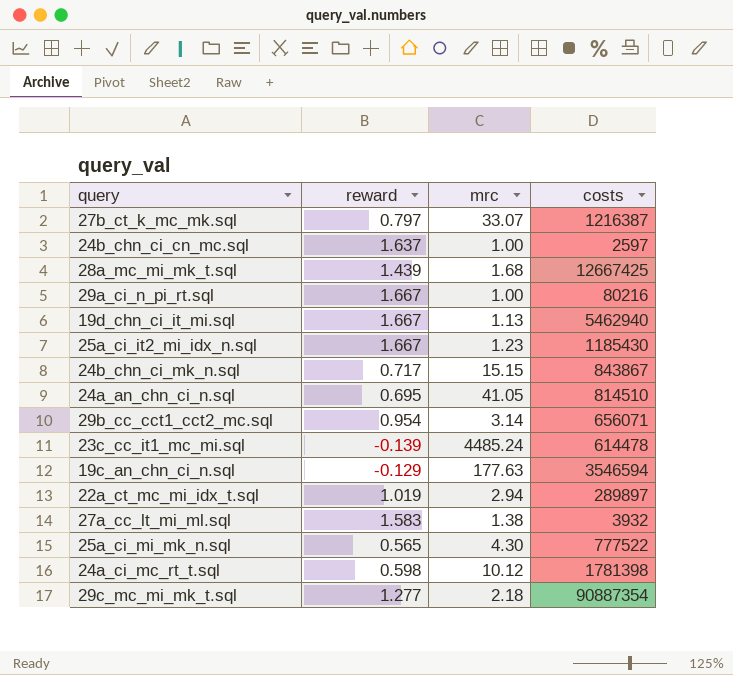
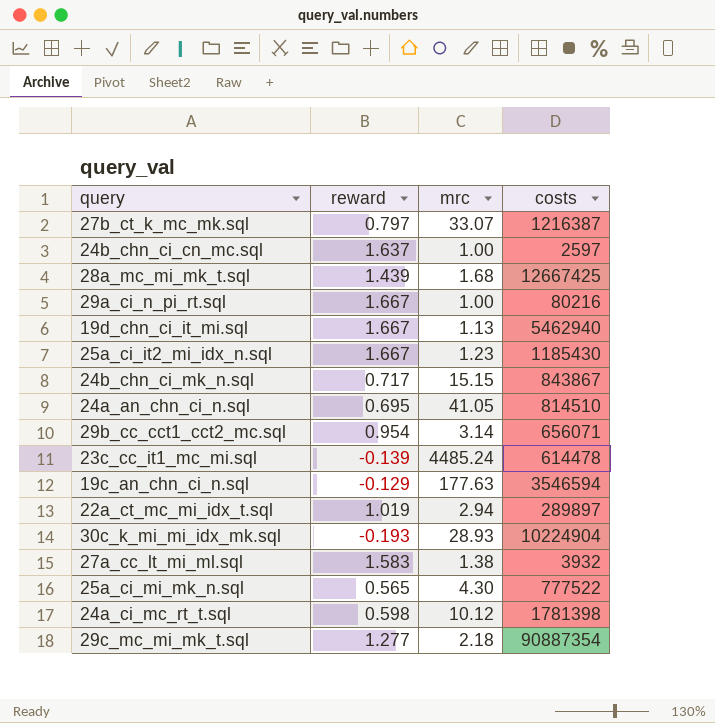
row 30c_k_mi_mi_idx_mk.sql: none -> -0.193 | 28.93 | 10224904

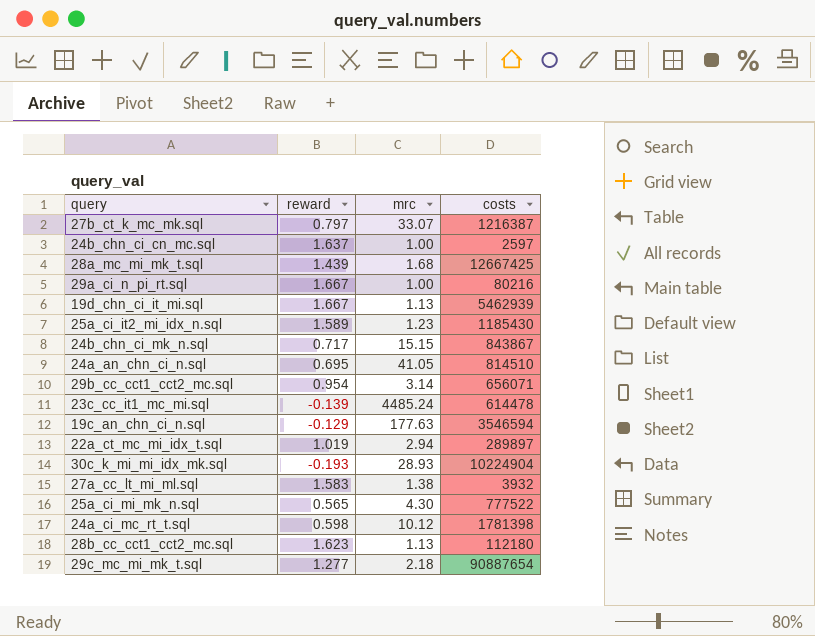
19d_chn_ci_it_mi.sql | costs: 5462940 -> 5462939
25a_ci_it2_mi_idx_n.sql | reward: 1.667 -> 1.589
row 28b_cc_cct1_cct2_mc.sql: none -> 1.623 | 1.13 | 112180
29c_mc_mi_mk_t.sql | costs: 90887354 -> 90887654

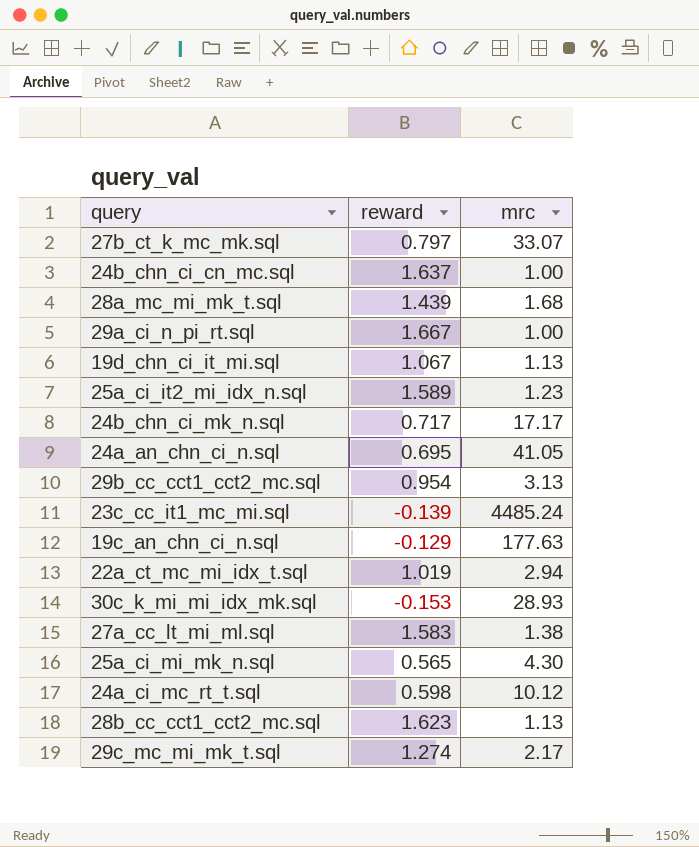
column costs | position: 4 -> none
19d_chn_ci_it_mi.sql | reward: 1.667 -> 1.067
24b_chn_ci_mk_n.sql | mrc: 15.15 -> 17.17
29b_cc_cct1_cct2_mc.sql | mrc: 3.14 -> 3.13
30c_k_mi_mi_idx_mk.sql | reward: -0.193 -> -0.153
29c_mc_mi_mk_t.sql | reward: 1.277 -> 1.274
29c_mc_mi_mk_t.sql | mrc: 2.18 -> 2.17

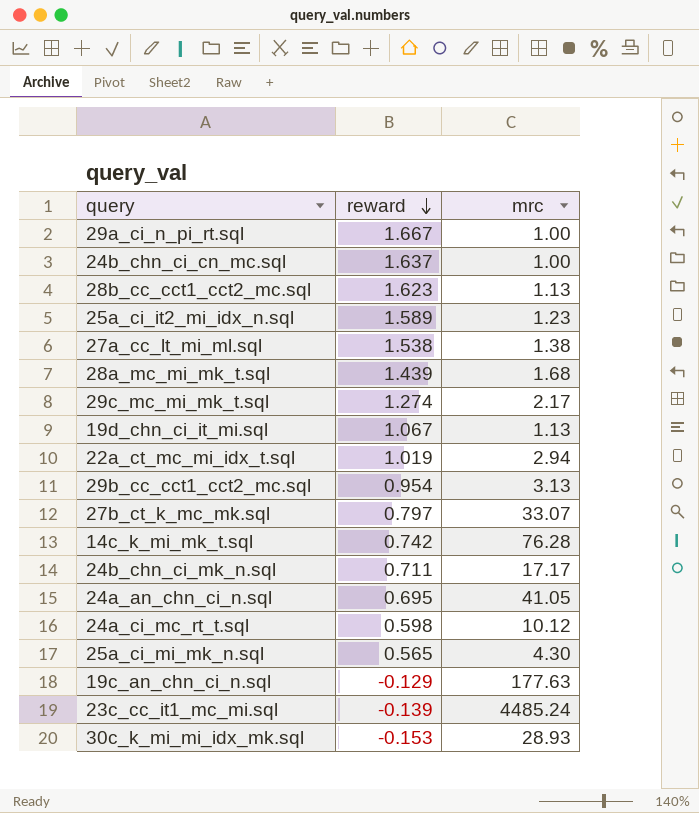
row order: none -> reward descending
27a_cc_lt_mi_ml.sql | reward: 1.583 -> 1.538
row 14c_k_mi_mk_t.sql: none -> 0.742 | 76.28
24b_chn_ci_mk_n.sql | reward: 0.717 -> 0.711

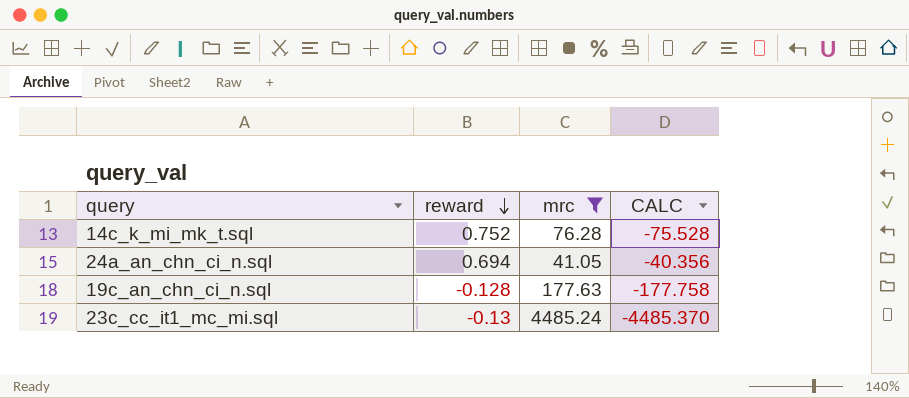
filter: none -> mrc >= 41.05
column CALC | formula: none -> [reward] - [mrc]
14c_k_mi_mk_t.sql | reward: 0.742 -> 0.752
24a_an_chn_ci_n.sql | reward: 0.695 -> 0.694
19c_an_chn_ci_n.sql | reward: -0.129 -> -0.128
23c_cc_it1_mc_mi.sql | reward: -0.139 -> -0.13

